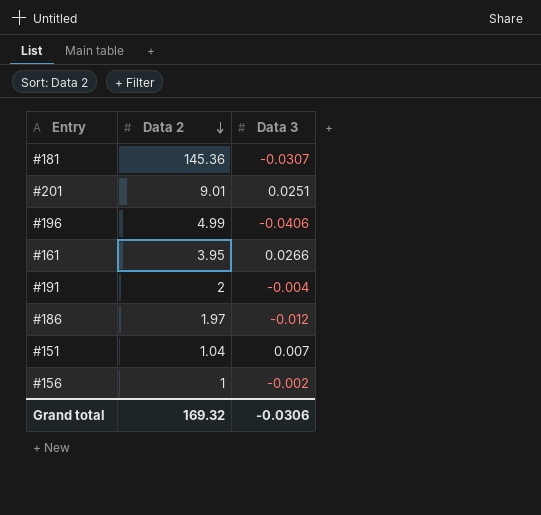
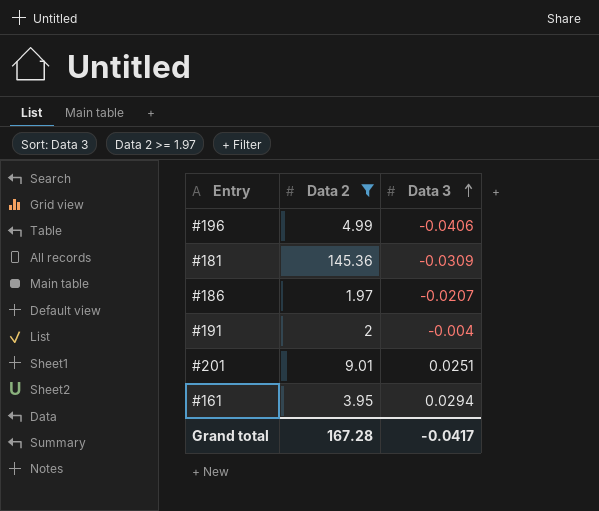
filter: none -> Data 2 >= 1.97
row order: Data 2 descending -> Data 3 ascending
#181 | Data 3: -0.0307 -> -0.0309
#186 | Data 3: -0.012 -> -0.0207
#161 | Data 3: 0.0266 -> 0.0294
Grand total | Data 2: 169.32 -> 167.28
Grand total | Data 3: -0.0306 -> -0.0417

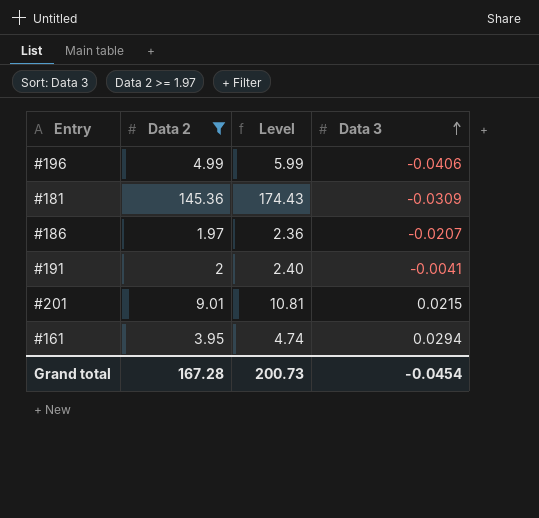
column Level | formula: none -> [Data 2] * 1.2
#191 | Data 3: -0.004 -> -0.0041
#201 | Data 3: 0.0251 -> 0.0215
Grand total | Data 3: -0.0417 -> -0.0454

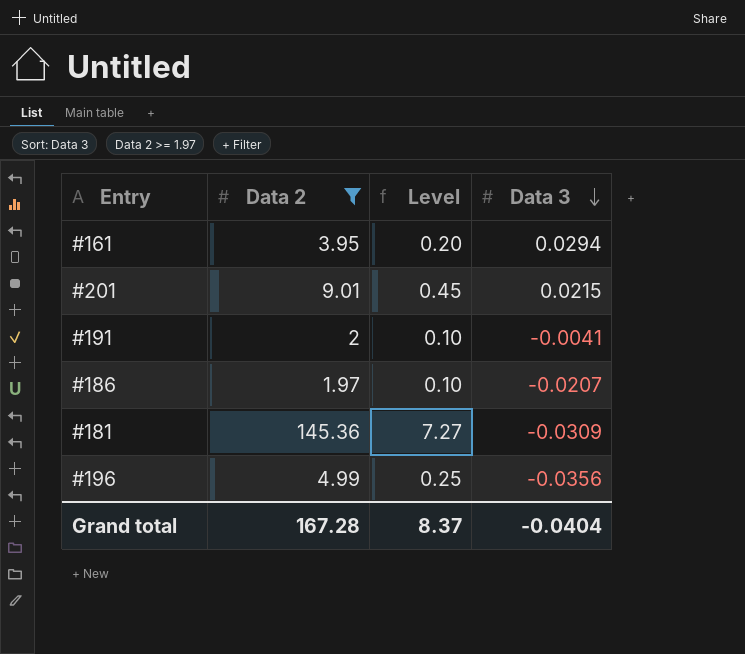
row order: Data 3 ascending -> Data 3 descending
column Level | formula: [Data 2] * 1.2 -> [Data 2] * 0.05
#196 | Data 3: -0.0406 -> -0.0356
Grand total | Level: 200.73 -> 8.37
Grand total | Data 3: -0.0454 -> -0.0404

